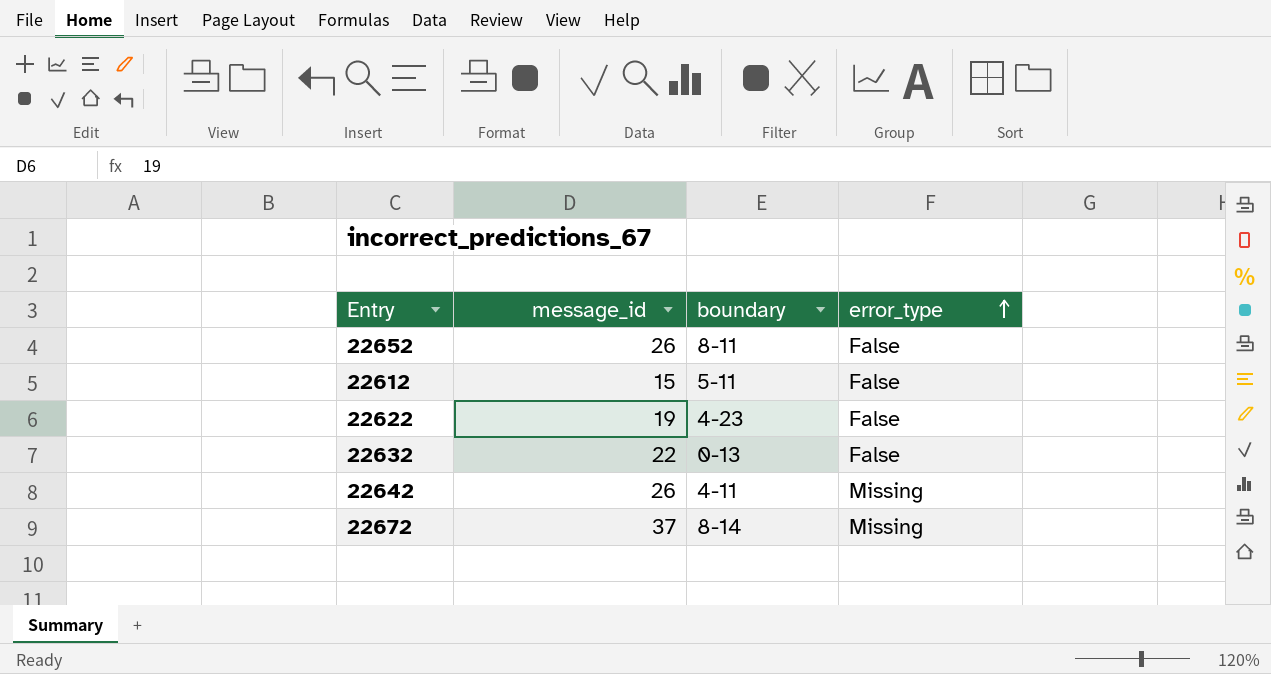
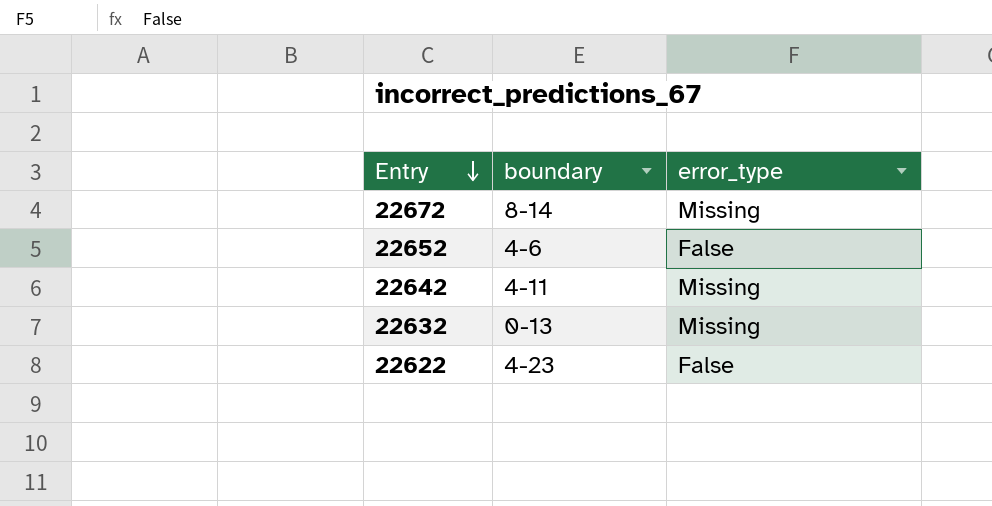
row order: error_type ascending -> Entry descending
column message_id | position: 2 -> none
row 22612: 15 | 5-11 | False -> none
22652 | boundary: 8-11 -> 4-6
22632 | error_type: False -> Missing

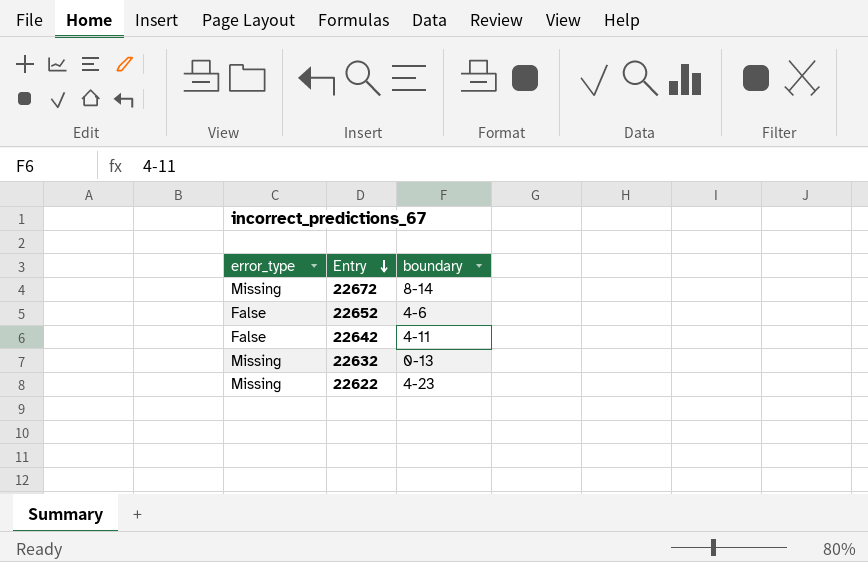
column error_type | position: 3 -> 1
22642 | error_type: Missing -> False
22622 | error_type: False -> Missing

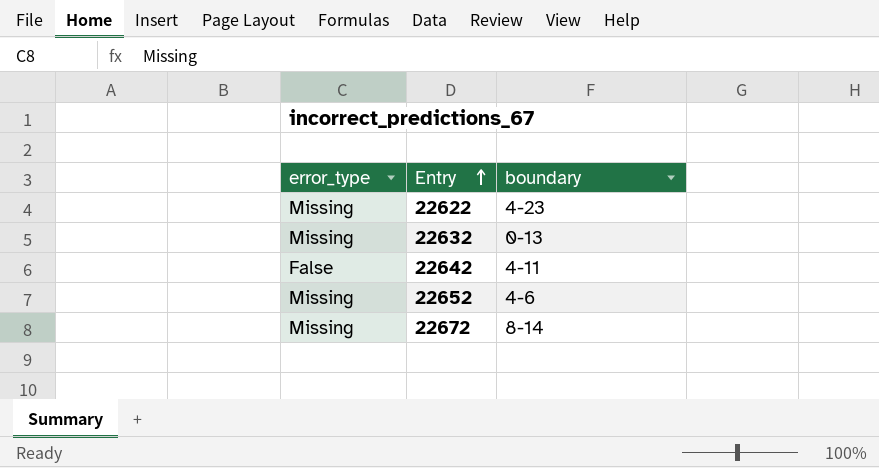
row order: Entry descending -> Entry ascending
22652 | error_type: False -> Missing

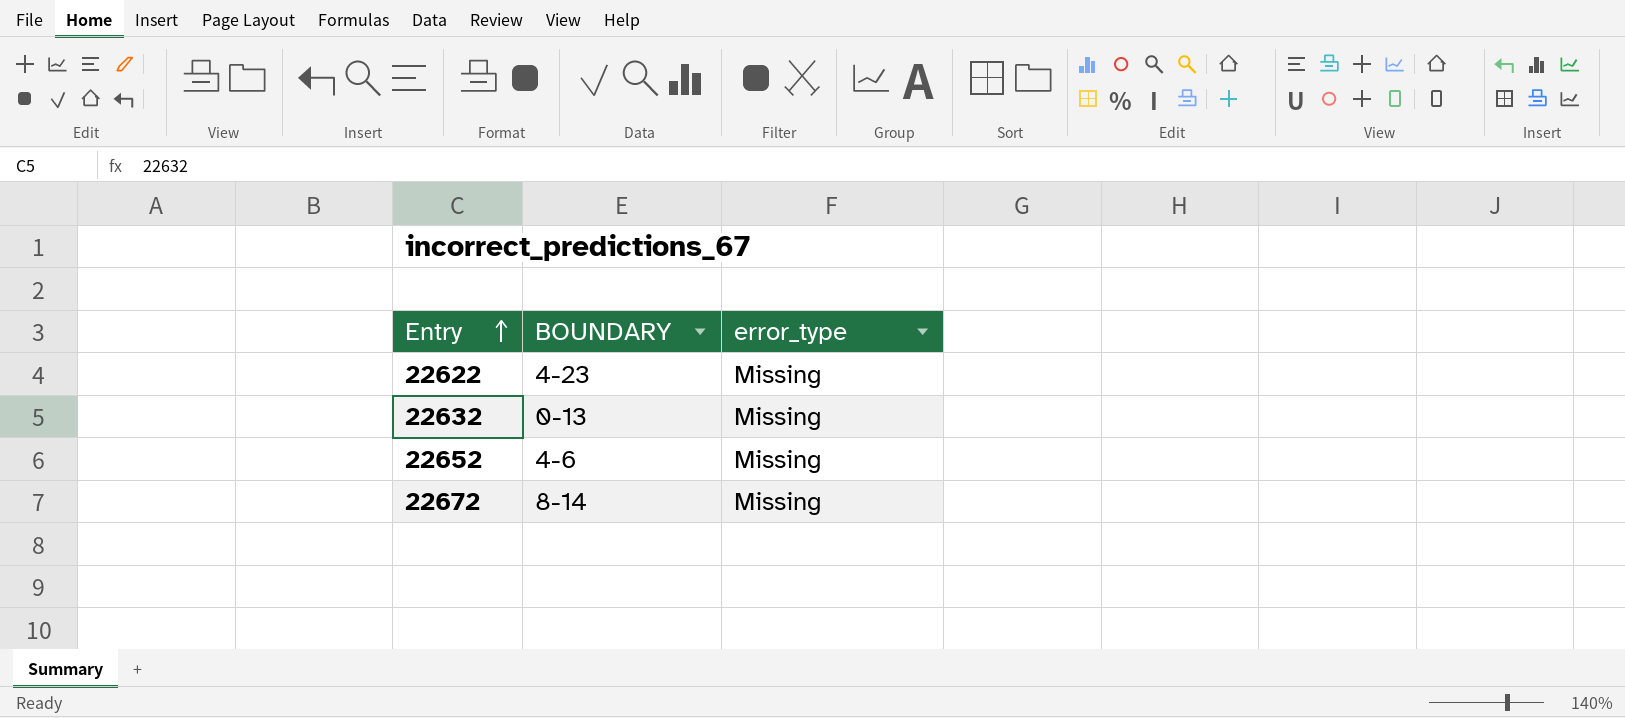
column name: boundary -> BOUNDARY
column error_type | position: 1 -> 3
row 22642: False | 4-11 -> none

